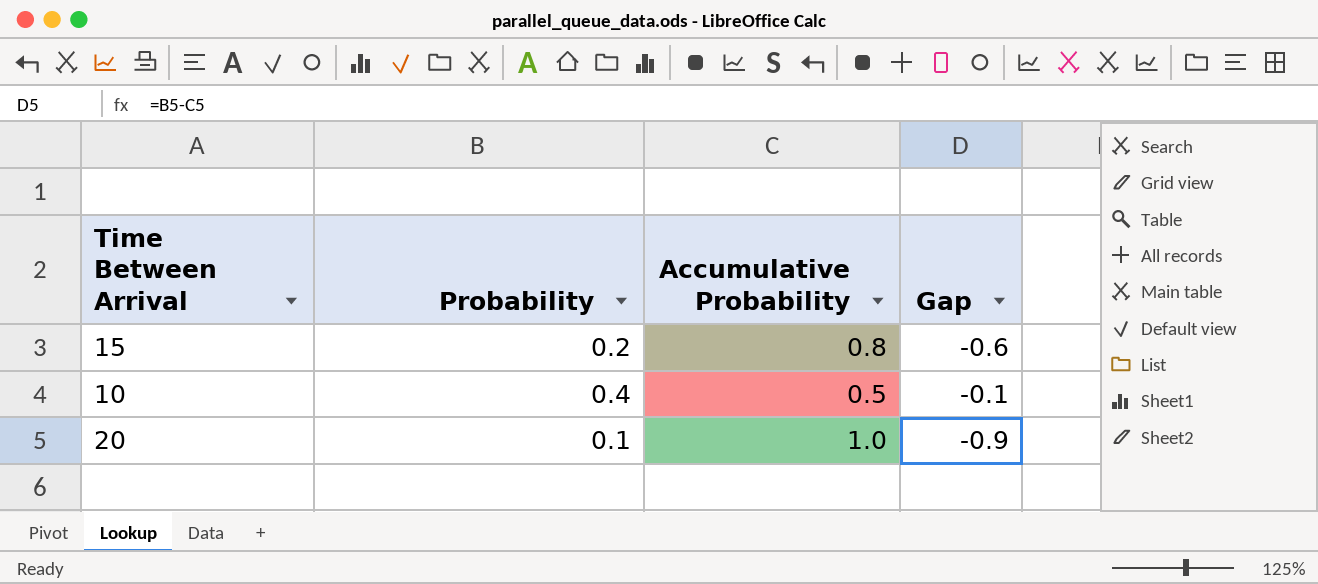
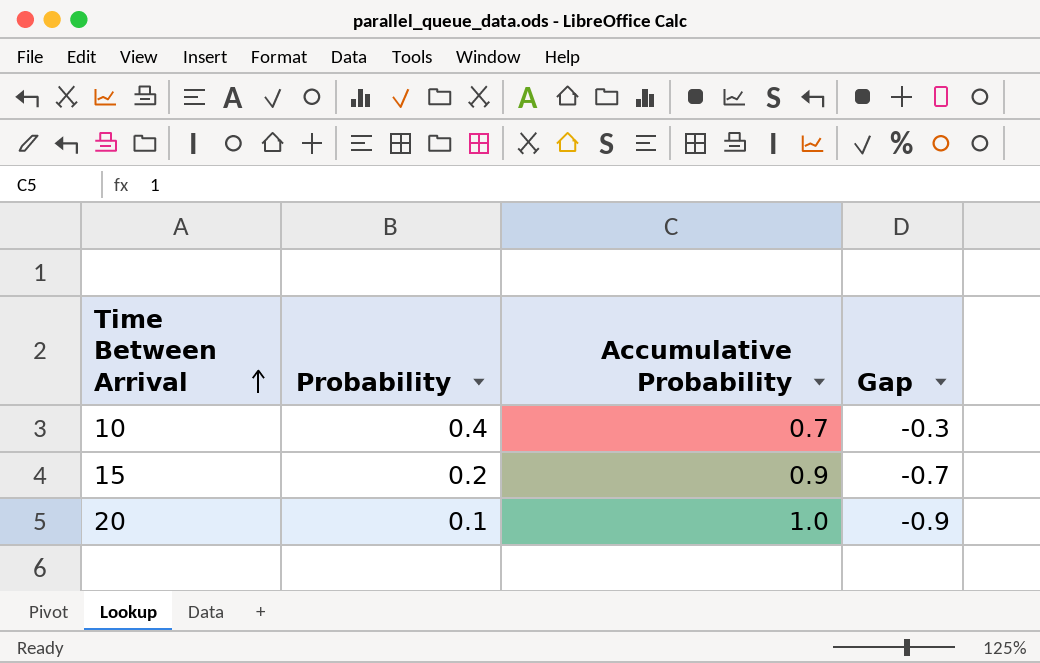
row order: none -> Time Between Arrival ascending
10 | Accumulative Probability: 0.5 -> 0.7
10 | Gap: -0.1 -> -0.3
15 | Accumulative Probability: 0.8 -> 0.9
15 | Gap: -0.6 -> -0.7

